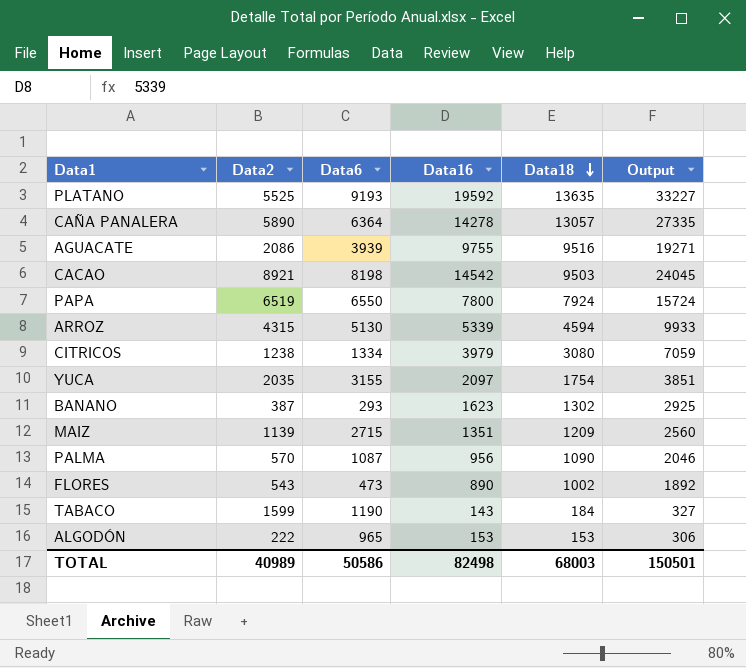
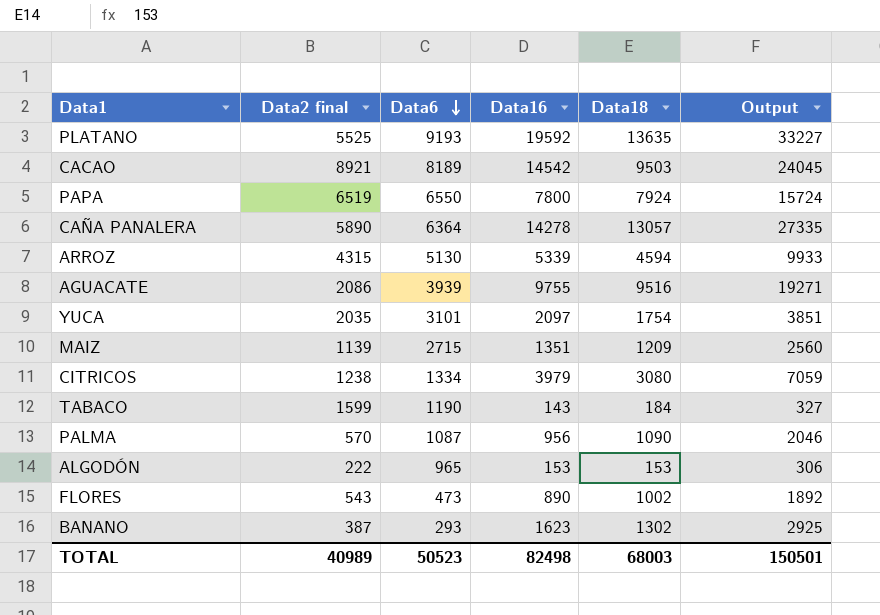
row order: Data18 descending -> Data6 descending
column name: Data2 -> Data2 final
CACAO | Data6: 8198 -> 8189
YUCA | Data6: 3155 -> 3101
TOTAL | Data6: 50586 -> 50523

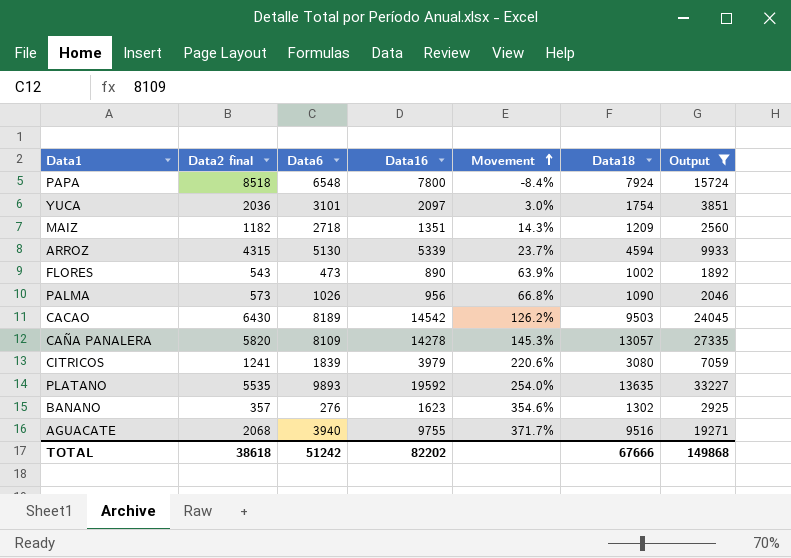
filter: none -> Output >= 1892
row order: Data6 descending -> Movement ascending
column Movement | formula: none -> ([Data16] - [Data2 final]) / [Data2 final]
PAPA | Data2 final: 6519 -> 8518
PAPA | Data6: 6550 -> 6548
YUCA | Data2 final: 2035 -> 2036
MAIZ | Data2 final: 1139 -> 1182
MAIZ | Data6: 2715 -> 2718
PALMA | Data2 final: 570 -> 573
PALMA | Data6: 1087 -> 1026
CACAO | Data2 final: 8921 -> 6430
CAÑA PANALERA | Data2 final: 5890 -> 5820
CAÑA PANALERA | Data6: 6364 -> 8109
CITRICOS | Data2 final: 1238 -> 1241
CITRICOS | Data6: 1334 -> 1839
PLATANO | Data2 final: 5525 -> 5535
PLATANO | Data6: 9193 -> 9893
BANANO | Data2 final: 387 -> 357
BANANO | Data6: 293 -> 276
AGUACATE | Data2 final: 2086 -> 2068
AGUACATE | Data6: 3939 -> 3940
TOTAL | Data2 final: 40989 -> 38618
TOTAL | Data6: 50523 -> 51242
TOTAL | Data16: 82498 -> 82202
TOTAL | Data18: 68003 -> 67666
TOTAL | Output: 150501 -> 149868

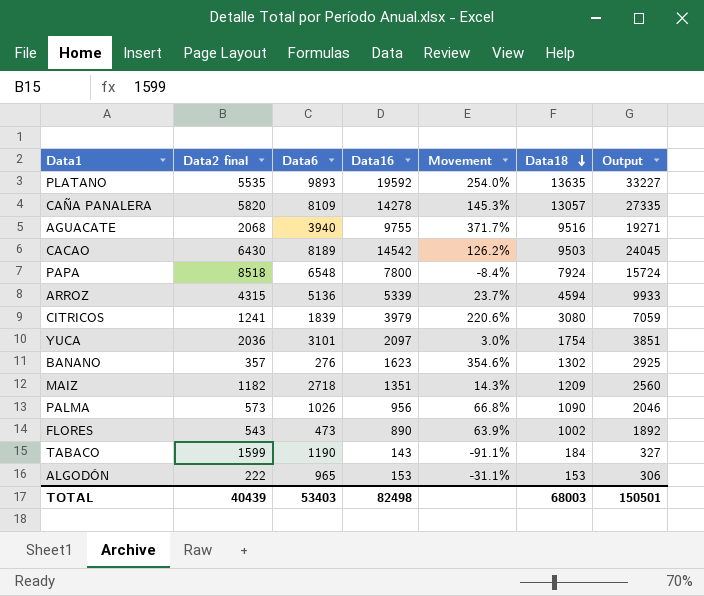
filter: Output >= 1892 -> none
row order: Movement ascending -> Data18 descending
ARROZ | Data6: 5130 -> 5136
TOTAL | Data2 final: 38618 -> 40439
TOTAL | Data6: 51242 -> 53403
TOTAL | Data16: 82202 -> 82498
TOTAL | Data18: 67666 -> 68003
TOTAL | Output: 149868 -> 150501

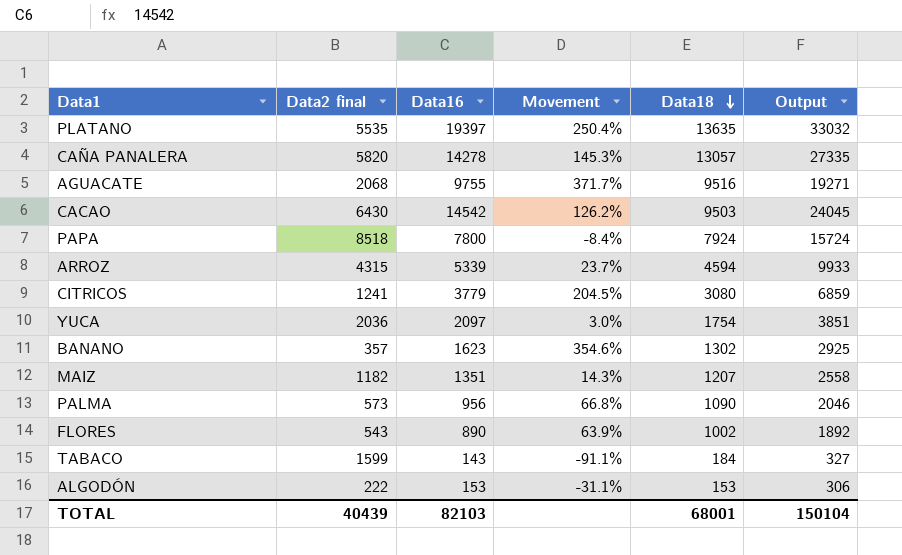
column Data6 | position: 3 -> none
PLATANO | Data16: 19592 -> 19397
PLATANO | Movement: 254.0% -> 250.4%
PLATANO | Output: 33227 -> 33032
CITRICOS | Data16: 3979 -> 3779
CITRICOS | Movement: 220.6% -> 204.5%
CITRICOS | Output: 7059 -> 6859
MAIZ | Data18: 1209 -> 1207
MAIZ | Output: 2560 -> 2558
TOTAL | Data16: 82498 -> 82103
TOTAL | Data18: 68003 -> 68001
TOTAL | Output: 150501 -> 150104

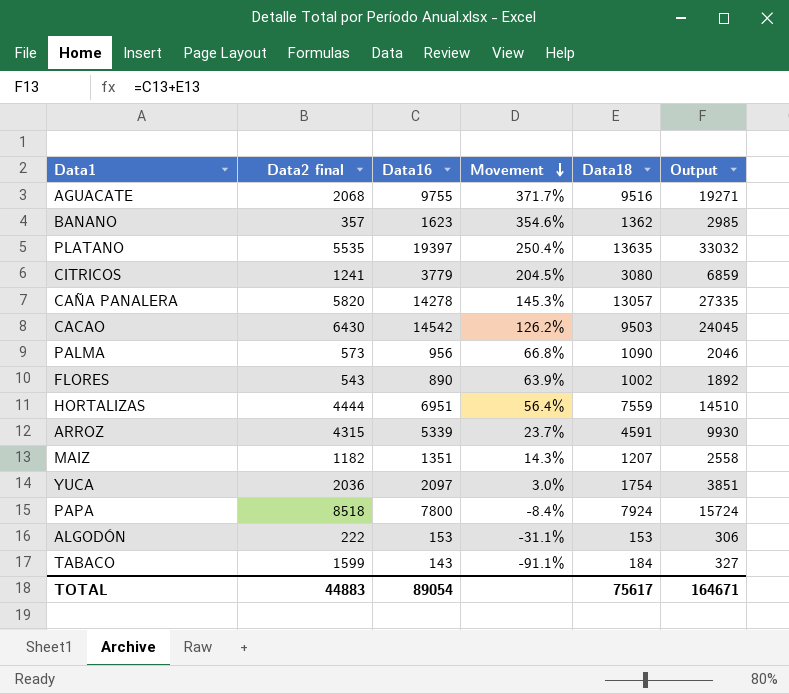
row order: Data18 descending -> Movement descending
BANANO | Data18: 1302 -> 1362
BANANO | Output: 2925 -> 2985
row HORTALIZAS: none -> 4444 | 6951 | 56.4% | 7559 | 14510
ARROZ | Data18: 4594 -> 4591
ARROZ | Output: 9933 -> 9930
TOTAL | Data2 final: 40439 -> 44883
TOTAL | Data16: 82103 -> 89054
TOTAL | Data18: 68001 -> 75617
TOTAL | Output: 150104 -> 164671

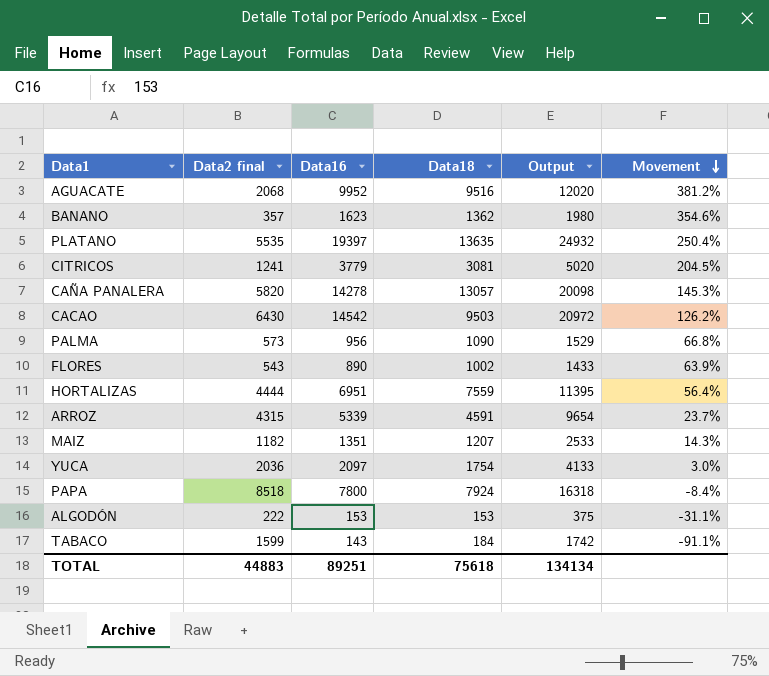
column Output | formula: [Data16] + [Data18] -> [Data2 final] + [Data16]
column Movement | position: 4 -> 6
AGUACATE | Data16: 9755 -> 9952
AGUACATE | Movement: 371.7% -> 381.2%
CITRICOS | Data18: 3080 -> 3081
TOTAL | Data16: 89054 -> 89251
TOTAL | Data18: 75617 -> 75618
TOTAL | Output: 164671 -> 134134

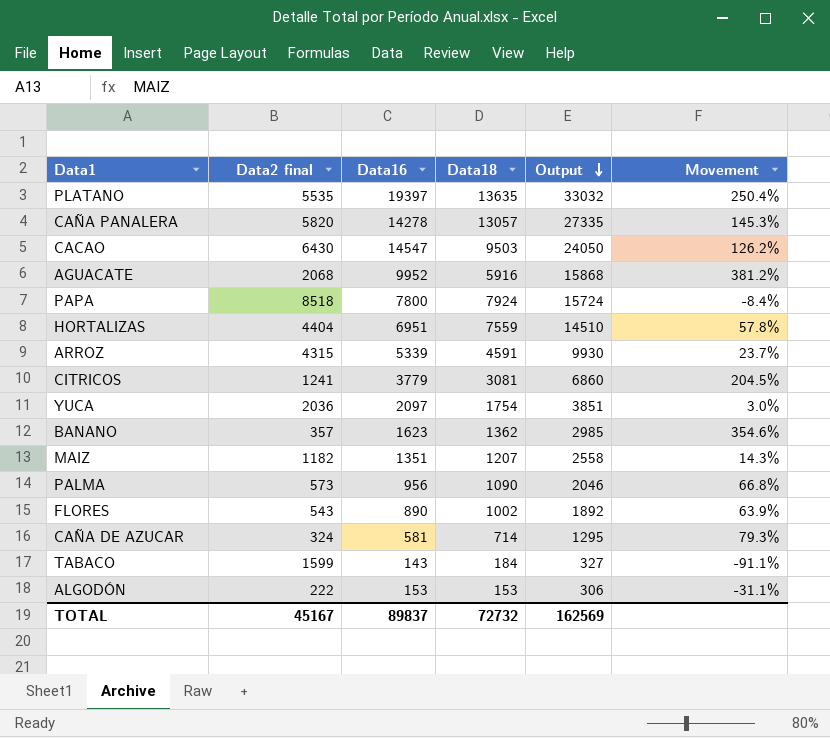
row order: Movement descending -> Output descending
column Output | formula: [Data2 final] + [Data16] -> [Data16] + [Data18]
CACAO | Data16: 14542 -> 14547
AGUACATE | Data18: 9516 -> 5916
HORTALIZAS | Data2 final: 4444 -> 4404
HORTALIZAS | Movement: 56.4% -> 57.8%
row CAÑA DE AZUCAR: none -> 324 | 581 | 714 | 1295 | 79.3%
TOTAL | Data2 final: 44883 -> 45167
TOTAL | Data16: 89251 -> 89837
TOTAL | Data18: 75618 -> 72732
TOTAL | Output: 134134 -> 162569

